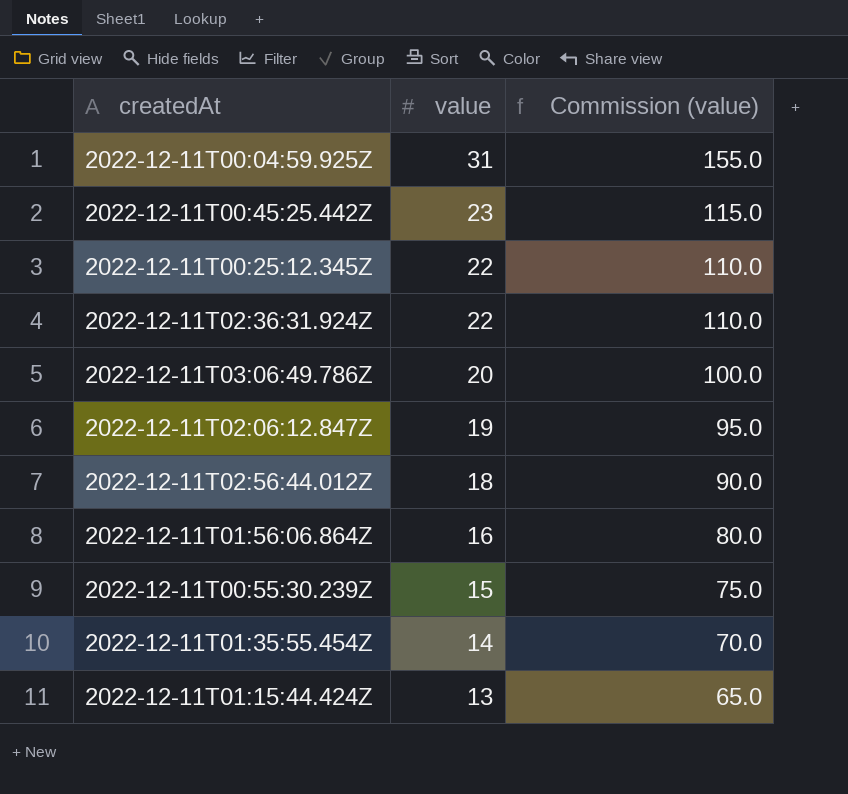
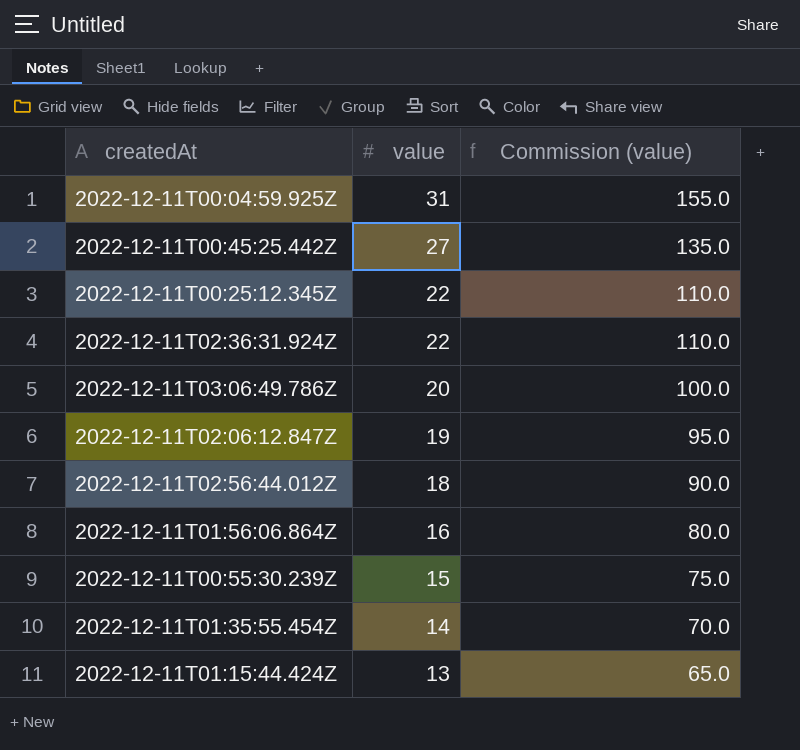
2022-12-11T00:45:25.442Z | value: 23 -> 27
2022-12-11T00:45:25.442Z | Commission (value): 115.0 -> 135.0

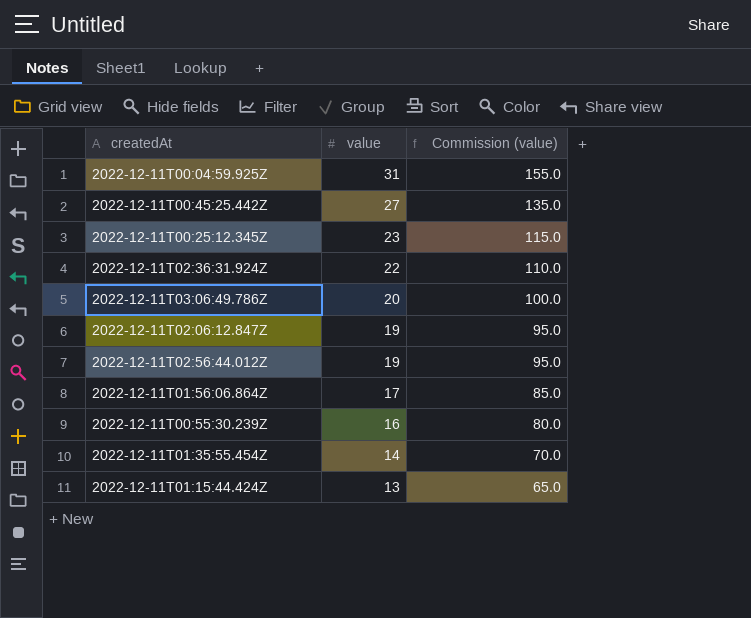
2022-12-11T00:25:12.345Z | value: 22 -> 23
2022-12-11T00:25:12.345Z | Commission (value): 110.0 -> 115.0
2022-12-11T02:56:44.012Z | value: 18 -> 19
2022-12-11T02:56:44.012Z | Commission (value): 90.0 -> 95.0
2022-12-11T01:56:06.864Z | value: 16 -> 17
2022-12-11T01:56:06.864Z | Commission (value): 80.0 -> 85.0
2022-12-11T00:55:30.239Z | value: 15 -> 16
2022-12-11T00:55:30.239Z | Commission (value): 75.0 -> 80.0

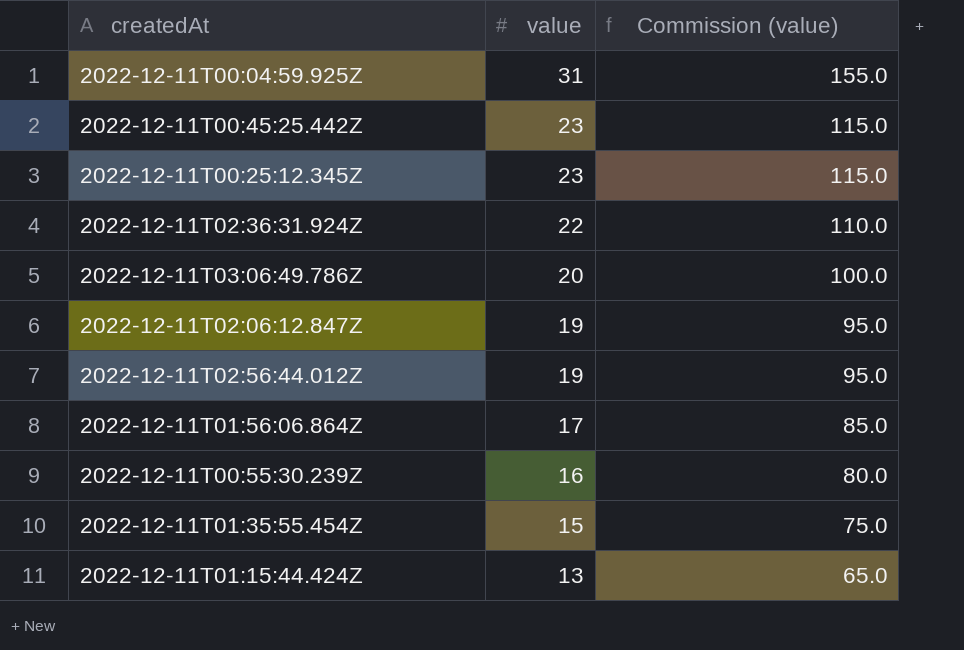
2022-12-11T00:45:25.442Z | value: 27 -> 23
2022-12-11T00:45:25.442Z | Commission (value): 135.0 -> 115.0
2022-12-11T01:35:55.454Z | value: 14 -> 15
2022-12-11T01:35:55.454Z | Commission (value): 70.0 -> 75.0

